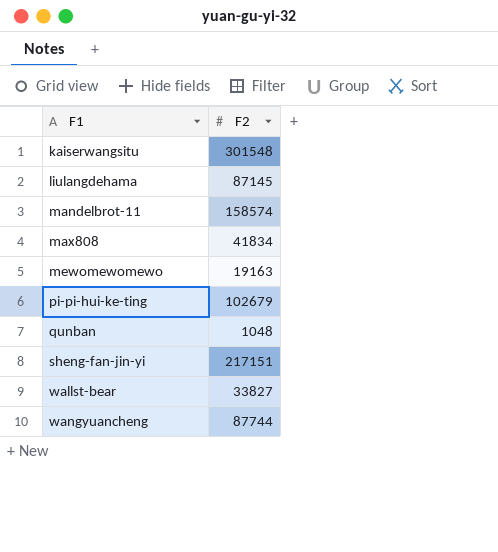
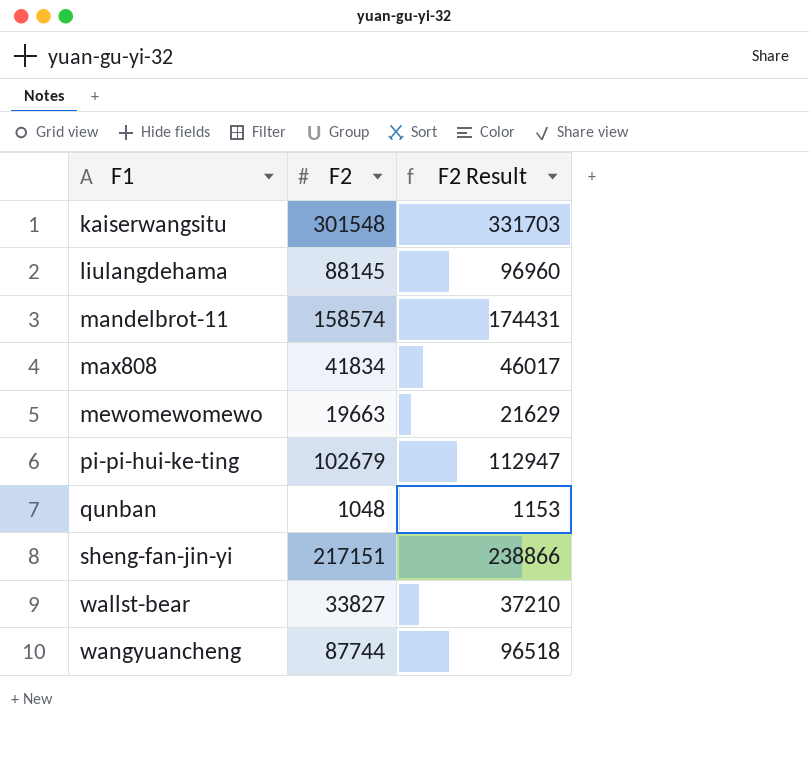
column F2 Result | formula: none -> [F2] * 1.1
liulangdehama | F2: 87145 -> 88145
mewomewomewo | F2: 19163 -> 19663

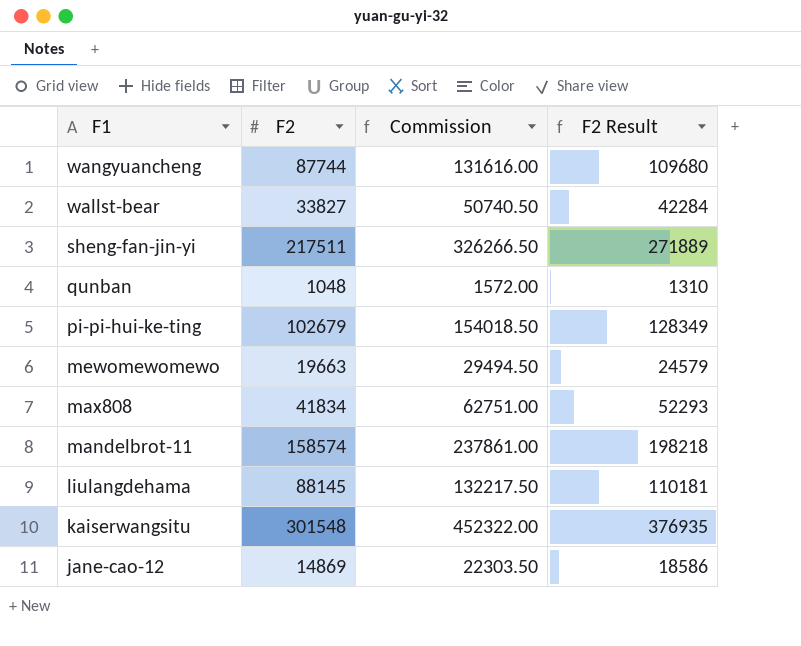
row order: F1 ascending -> F1 descending
column Commission | formula: none -> [F2] * 1.5
column F2 Result | formula: [F2] * 1.1 -> [F2] * 1.25
sheng-fan-jin-yi | F2: 217151 -> 217511
row jane-cao-12: none -> 14869 | 22303.50 | 18586

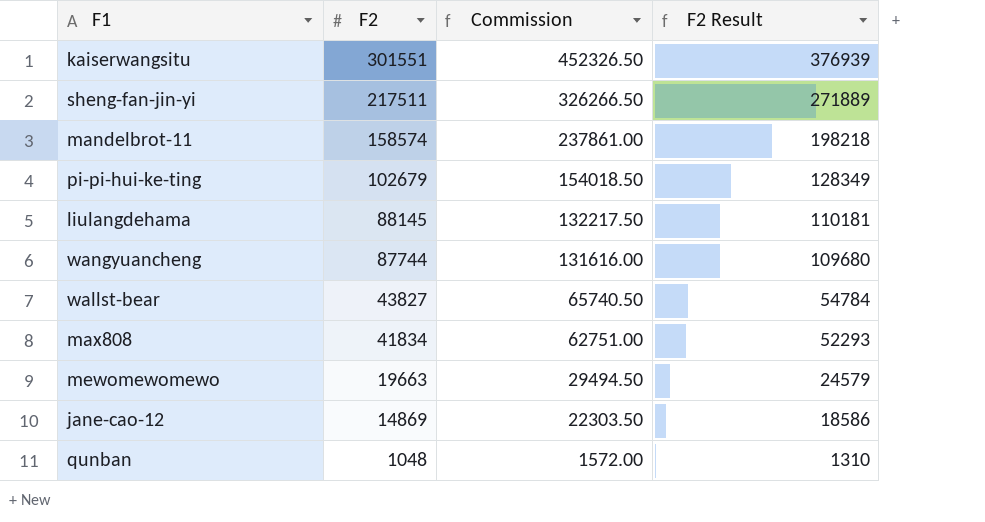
row order: F1 descending -> F2 descending
kaiserwangsitu | F2: 301548 -> 301551
kaiserwangsitu | Commission: 452322.00 -> 452326.50
kaiserwangsitu | F2 Result: 376935 -> 376939
wallst-bear | F2: 33827 -> 43827
wallst-bear | Commission: 50740.50 -> 65740.50
wallst-bear | F2 Result: 42284 -> 54784

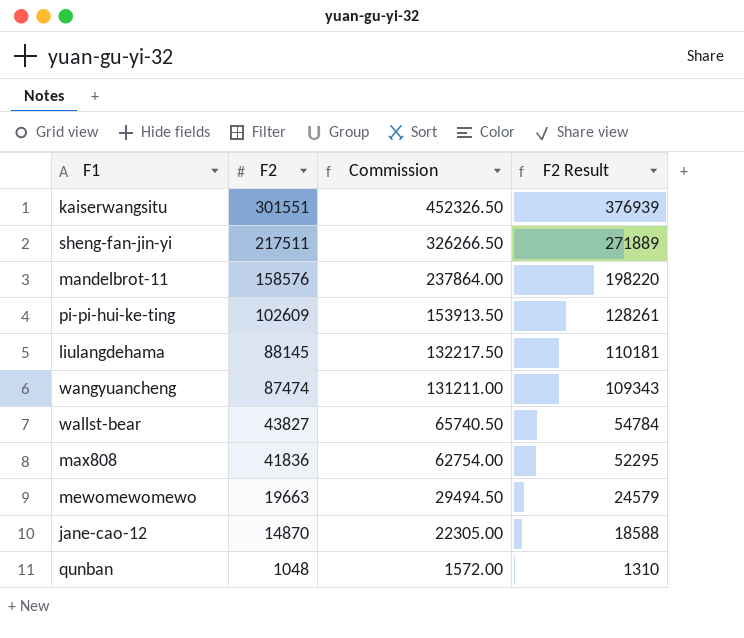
mandelbrot-11 | F2: 158574 -> 158576
mandelbrot-11 | Commission: 237861.00 -> 237864.00
mandelbrot-11 | F2 Result: 198218 -> 198220
pi-pi-hui-ke-ting | F2: 102679 -> 102609
pi-pi-hui-ke-ting | Commission: 154018.50 -> 153913.50
pi-pi-hui-ke-ting | F2 Result: 128349 -> 128261
wangyuancheng | F2: 87744 -> 87474
wangyuancheng | Commission: 131616.00 -> 131211.00
wangyuancheng | F2 Result: 109680 -> 109343
max808 | F2: 41834 -> 41836
max808 | Commission: 62751.00 -> 62754.00
max808 | F2 Result: 52293 -> 52295
jane-cao-12 | F2: 14869 -> 14870
jane-cao-12 | Commission: 22303.50 -> 22305.00
jane-cao-12 | F2 Result: 18586 -> 18588

